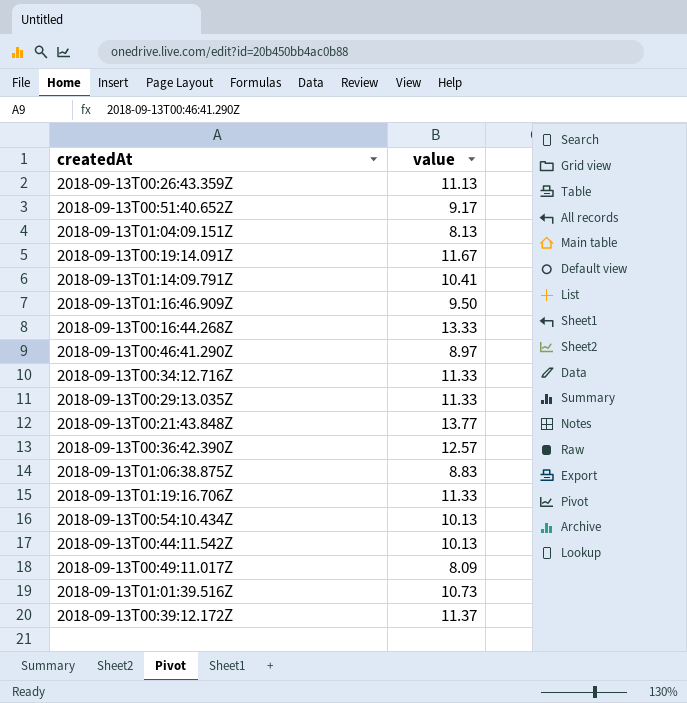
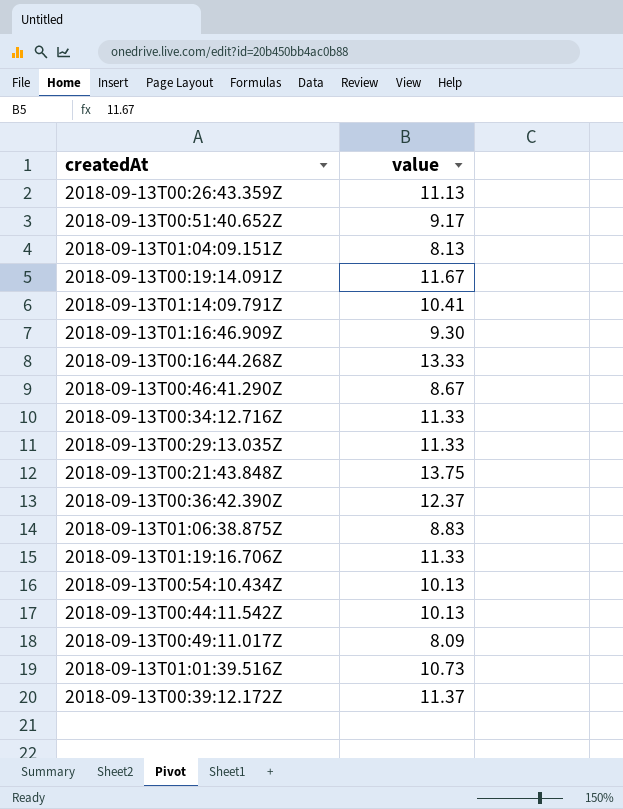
2018-09-13T01:16:46.909Z | value: 9.50 -> 9.30
2018-09-13T00:46:41.290Z | value: 8.97 -> 8.67
2018-09-13T00:21:43.848Z | value: 13.77 -> 13.75
2018-09-13T00:36:42.390Z | value: 12.57 -> 12.37

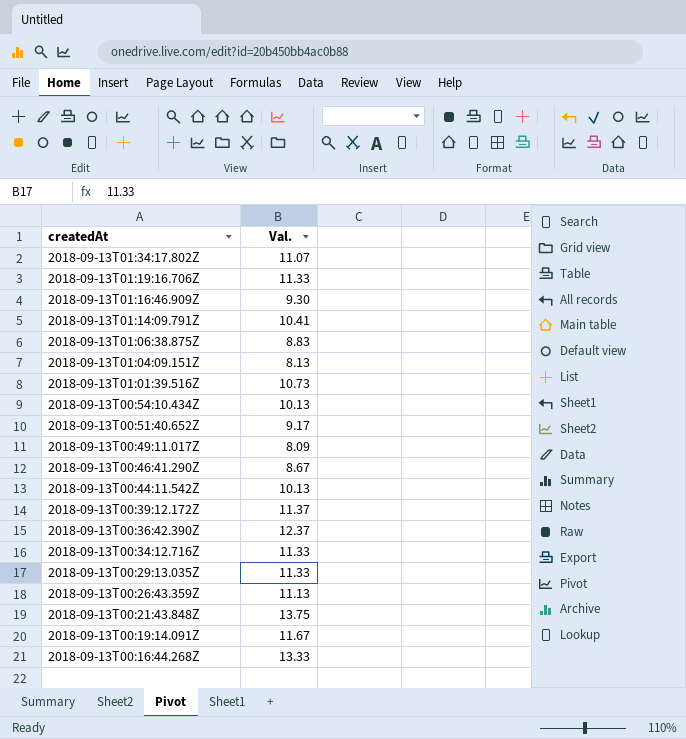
row order: none -> createdAt descending
column name: value -> Val.
row 2018-09-13T01:34:17.802Z: none -> 11.07

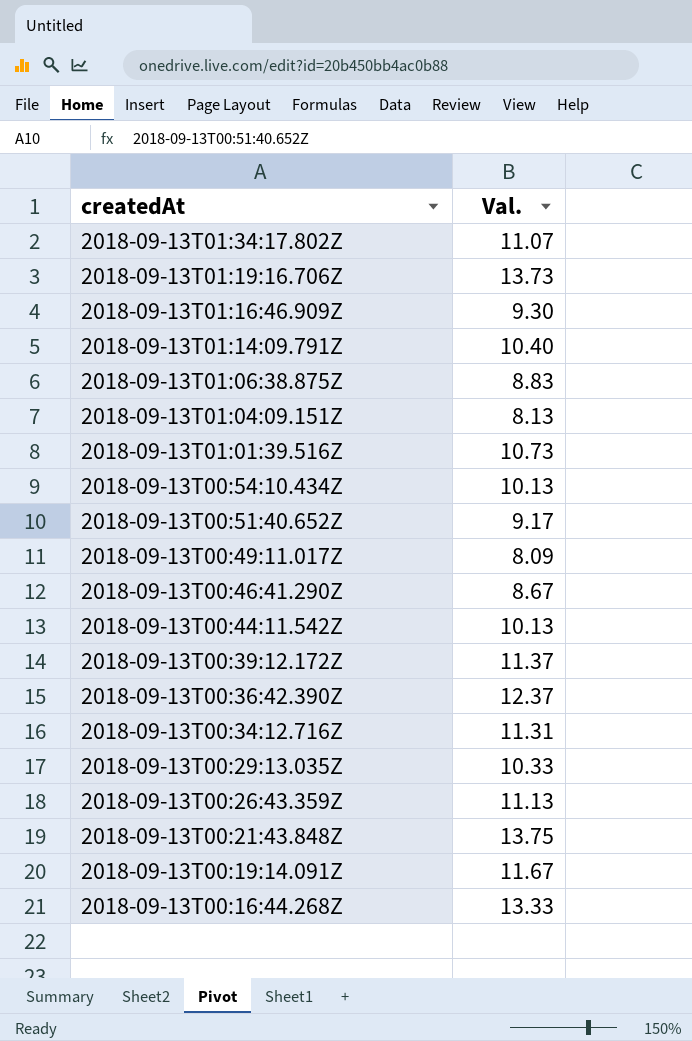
2018-09-13T01:19:16.706Z | Val.: 11.33 -> 13.73
2018-09-13T01:14:09.791Z | Val.: 10.41 -> 10.40
2018-09-13T00:34:12.716Z | Val.: 11.33 -> 11.31
2018-09-13T00:29:13.035Z | Val.: 11.33 -> 10.33

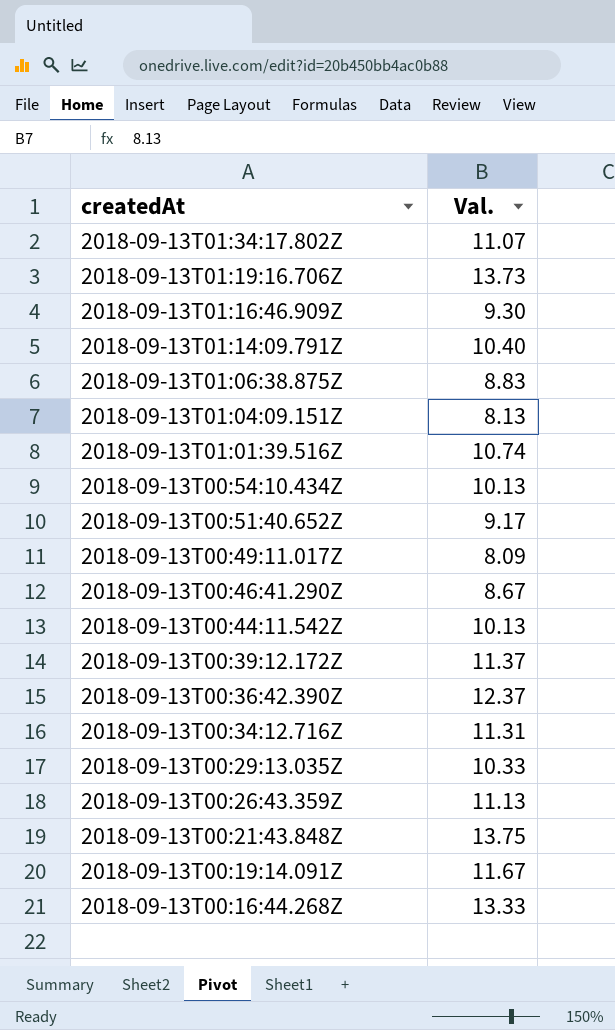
2018-09-13T01:01:39.516Z | Val.: 10.73 -> 10.74

